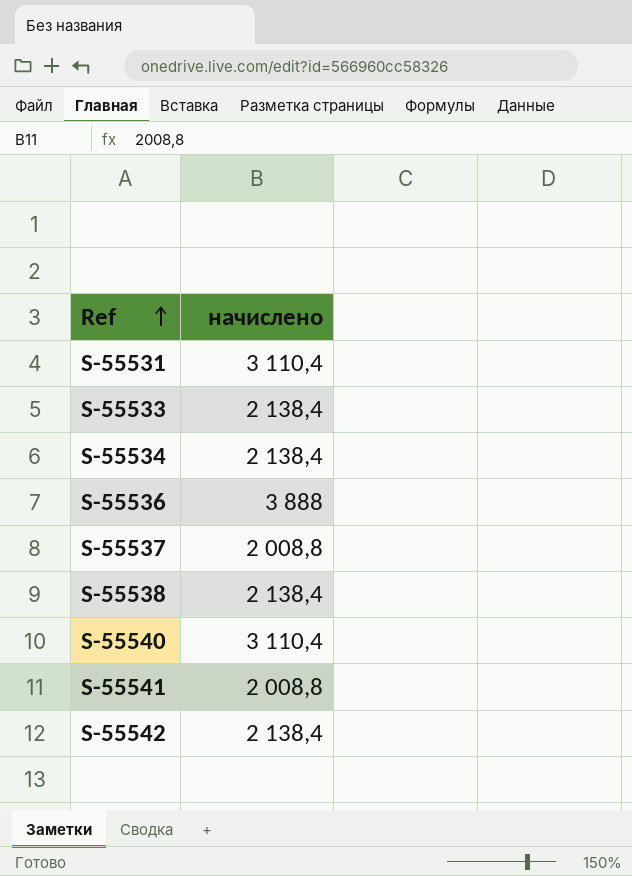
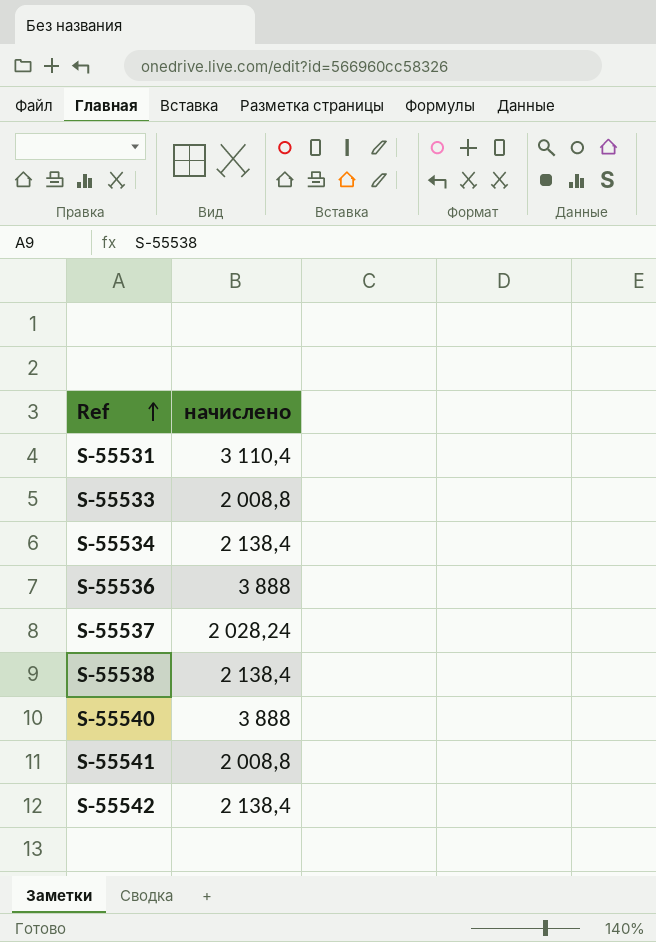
S-55533 | начислено: 2 138,4 -> 2 008,8
S-55537 | начислено: 2 008,8 -> 2 028,24
S-55540 | начислено: 3 110,4 -> 3 888

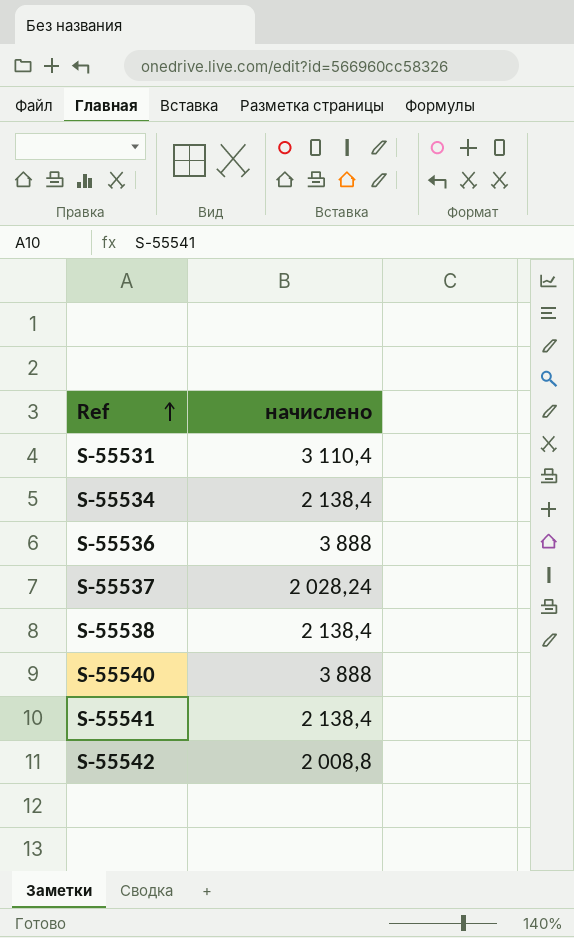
row S-55533: 2 008,8 -> none
S-55541 | начислено: 2 008,8 -> 2 138,4
S-55542 | начислено: 2 138,4 -> 2 008,8

